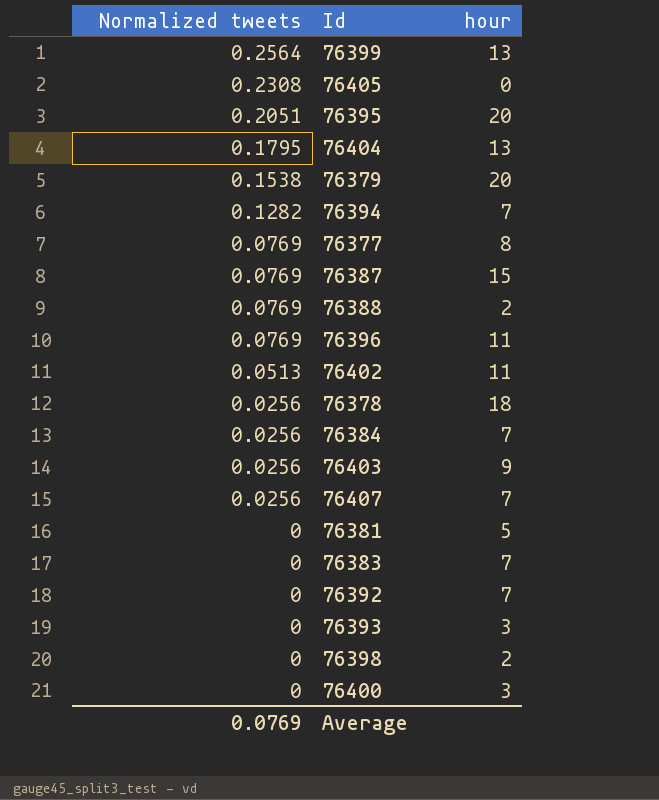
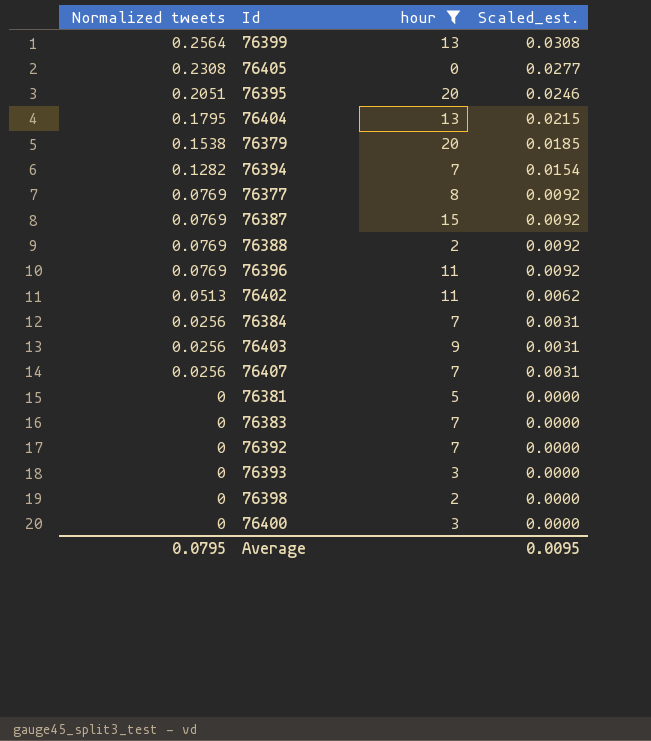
filter: none -> hour != 18
column Scaled_est. | formula: none -> [Normalized tweets] * 0.12
Average | Normalized tweets: 0.0769 -> 0.0795

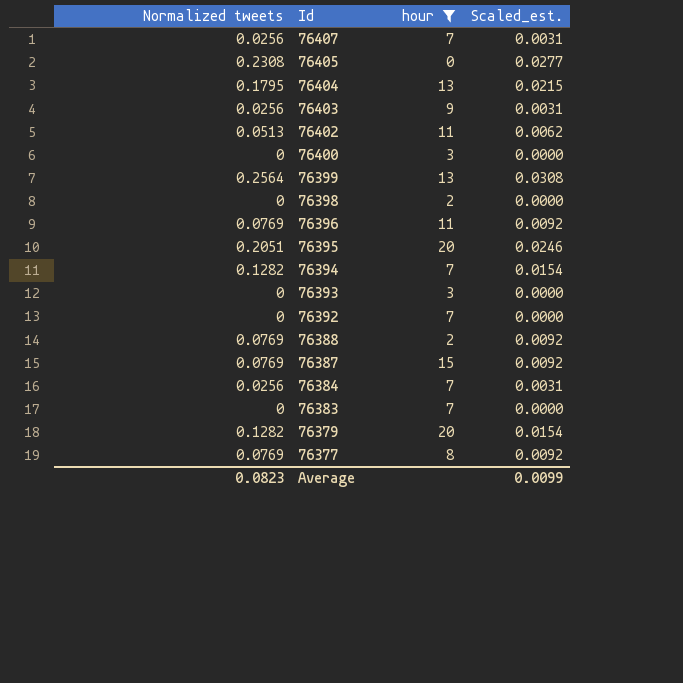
row order: Normalized tweets descending -> Id descending
row 76381: 0 | 5 | 0.0000 -> none
76379 | Normalized tweets: 0.1538 -> 0.1282
76379 | Scaled_est.: 0.0185 -> 0.0154
Average | Normalized tweets: 0.0795 -> 0.0823
Average | Scaled_est.: 0.0095 -> 0.0099

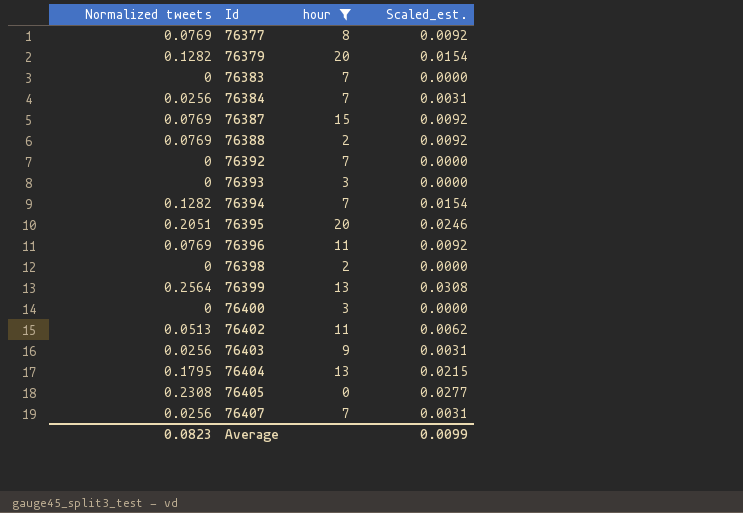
row order: Id descending -> Id ascending

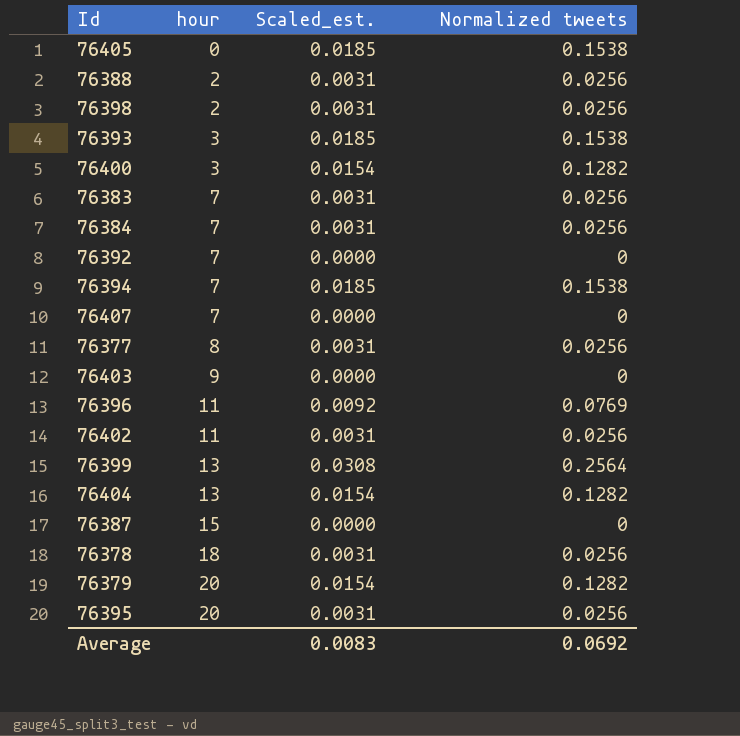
filter: hour != 18 -> none
row order: Id ascending -> hour ascending
column Normalized tweets | position: 1 -> 4
76405 | Scaled_est.: 0.0277 -> 0.0185
76405 | Normalized tweets: 0.2308 -> 0.1538
76388 | Scaled_est.: 0.0092 -> 0.0031
76388 | Normalized tweets: 0.0769 -> 0.0256
76398 | Scaled_est.: 0.0000 -> 0.0031
76398 | Normalized tweets: 0 -> 0.0256
76393 | Scaled_est.: 0.0000 -> 0.0185
76393 | Normalized tweets: 0 -> 0.1538
76400 | Scaled_est.: 0.0000 -> 0.0154
76400 | Normalized tweets: 0 -> 0.1282
76383 | Scaled_est.: 0.0000 -> 0.0031
76383 | Normalized tweets: 0 -> 0.0256
76394 | Scaled_est.: 0.0154 -> 0.0185
76394 | Normalized tweets: 0.1282 -> 0.1538
76407 | Scaled_est.: 0.0031 -> 0.0000
76407 | Normalized tweets: 0.0256 -> 0
76377 | Scaled_est.: 0.0092 -> 0.0031
76377 | Normalized tweets: 0.0769 -> 0.0256
76403 | Scaled_est.: 0.0031 -> 0.0000
76403 | Normalized tweets: 0.0256 -> 0
76402 | Scaled_est.: 0.0062 -> 0.0031
76402 | Normalized tweets: 0.0513 -> 0.0256
76404 | Scaled_est.: 0.0215 -> 0.0154
76404 | Normalized tweets: 0.1795 -> 0.1282
76387 | Scaled_est.: 0.0092 -> 0.0000
76387 | Normalized tweets: 0.0769 -> 0
76395 | Scaled_est.: 0.0246 -> 0.0031
76395 | Normalized tweets: 0.2051 -> 0.0256
Average | Scaled_est.: 0.0099 -> 0.0083
Average | Normalized tweets: 0.0823 -> 0.0692

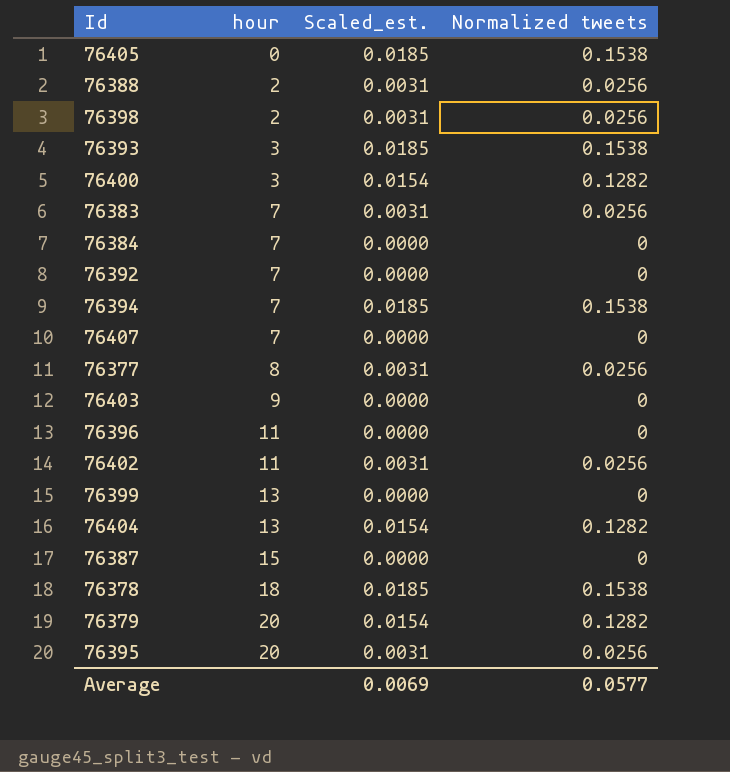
76384 | Scaled_est.: 0.0031 -> 0.0000
76384 | Normalized tweets: 0.0256 -> 0
76396 | Scaled_est.: 0.0092 -> 0.0000
76396 | Normalized tweets: 0.0769 -> 0
76399 | Scaled_est.: 0.0308 -> 0.0000
76399 | Normalized tweets: 0.2564 -> 0
76378 | Scaled_est.: 0.0031 -> 0.0185
76378 | Normalized tweets: 0.0256 -> 0.1538
Average | Scaled_est.: 0.0083 -> 0.0069
Average | Normalized tweets: 0.0692 -> 0.0577

